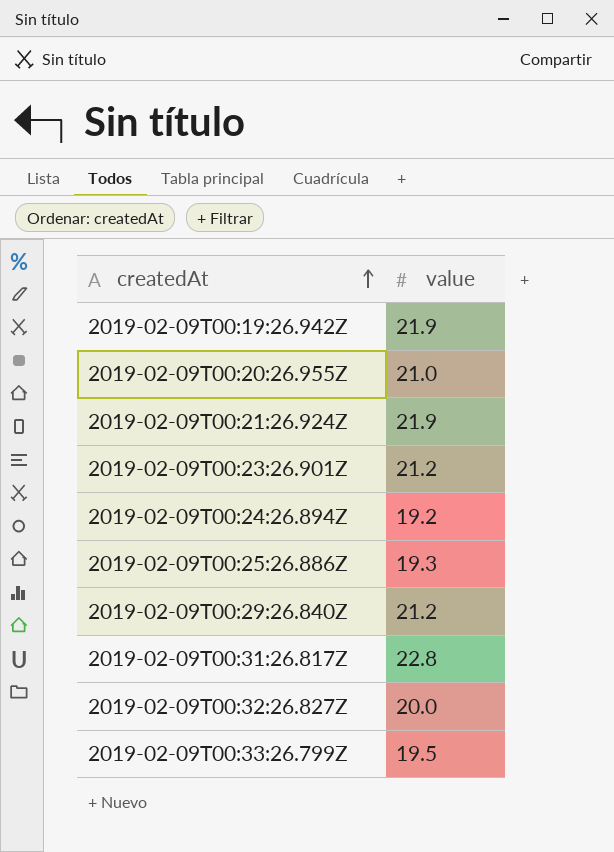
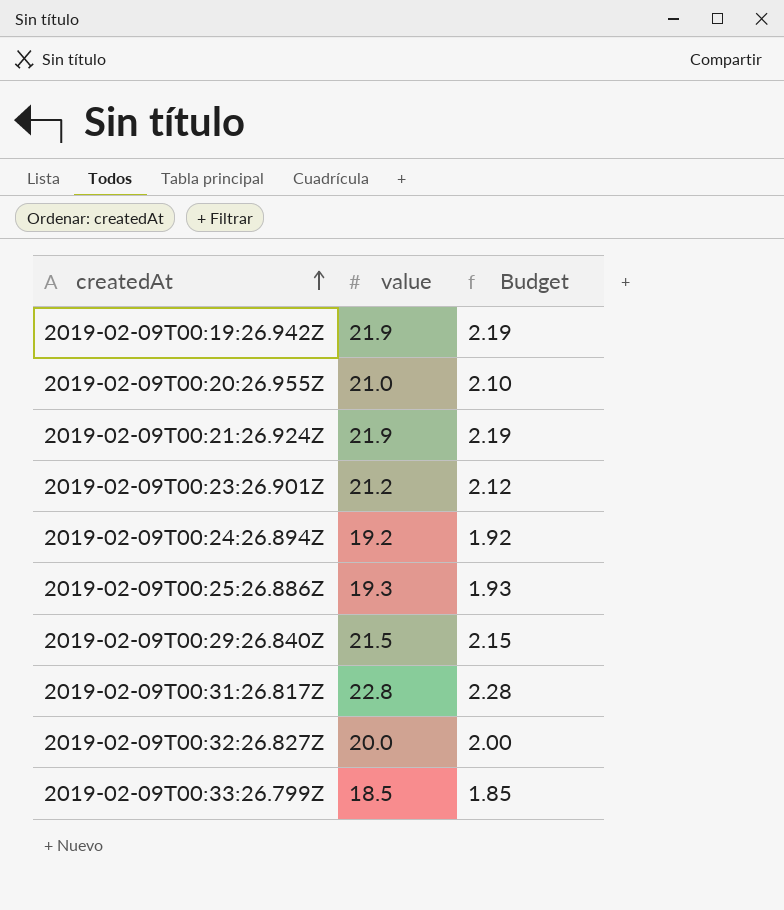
column Budget | formula: none -> [value] * 0.1
2019-02-09T00:29:26.840Z | value: 21.2 -> 21.5
2019-02-09T00:33:26.799Z | value: 19.5 -> 18.5

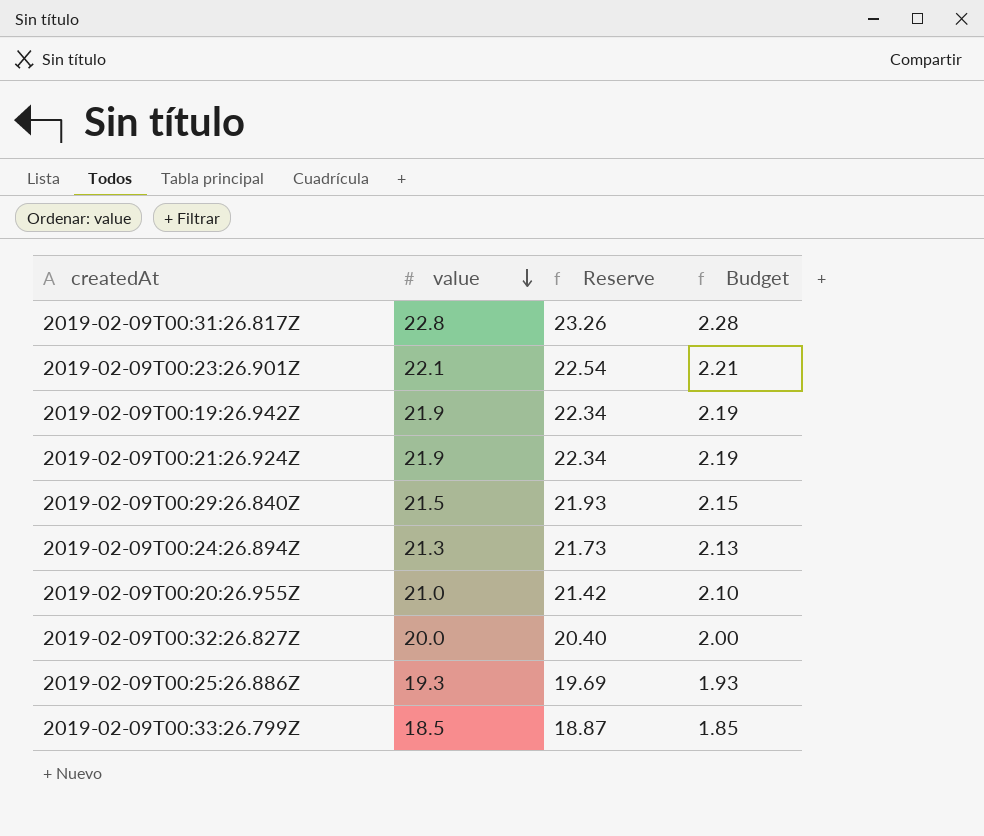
row order: createdAt ascending -> value descending
column Reserve | formula: none -> [value] * 1.02
2019-02-09T00:23:26.901Z | value: 21.2 -> 22.1
2019-02-09T00:23:26.901Z | Budget: 2.12 -> 2.21
2019-02-09T00:24:26.894Z | value: 19.2 -> 21.3
2019-02-09T00:24:26.894Z | Budget: 1.92 -> 2.13

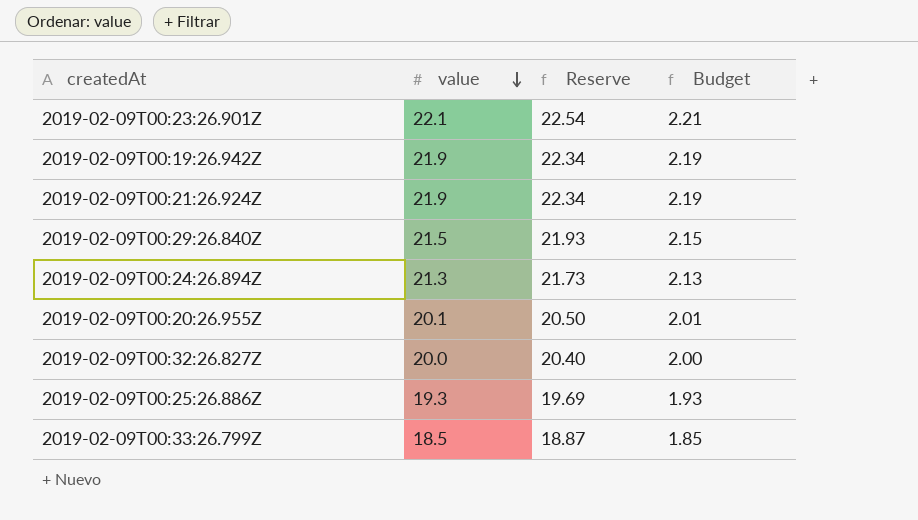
row 2019-02-09T00:31:26.817Z: 22.8 | 23.26 | 2.28 -> none
2019-02-09T00:20:26.955Z | value: 21.0 -> 20.1
2019-02-09T00:20:26.955Z | Reserve: 21.42 -> 20.50
2019-02-09T00:20:26.955Z | Budget: 2.10 -> 2.01

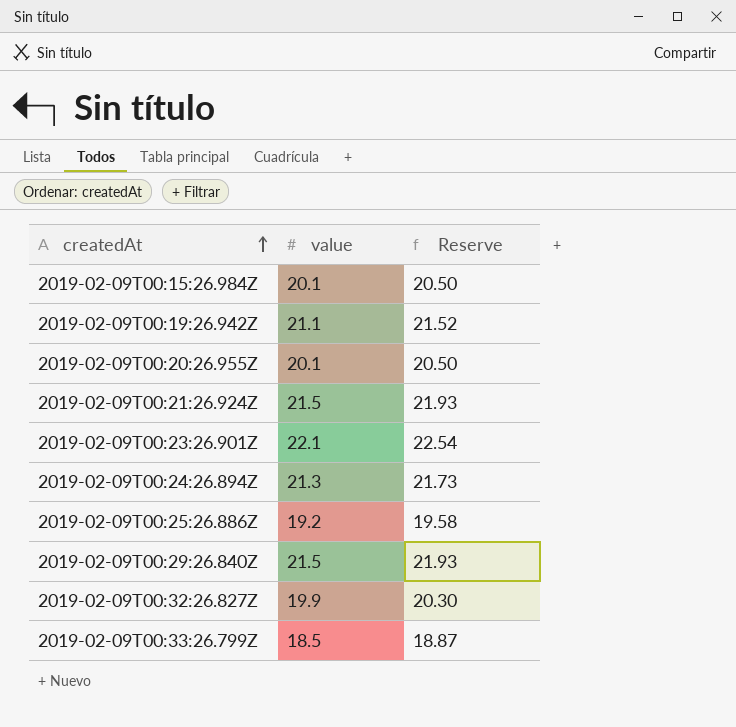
row order: value descending -> createdAt ascending
column Budget | formula: [value] * 0.1 -> none
row 2019-02-09T00:15:26.984Z: none -> 20.1 | 20.50
2019-02-09T00:19:26.942Z | value: 21.9 -> 21.1
2019-02-09T00:19:26.942Z | Reserve: 22.34 -> 21.52
2019-02-09T00:21:26.924Z | value: 21.9 -> 21.5
2019-02-09T00:21:26.924Z | Reserve: 22.34 -> 21.93
2019-02-09T00:25:26.886Z | value: 19.3 -> 19.2
2019-02-09T00:25:26.886Z | Reserve: 19.69 -> 19.58
2019-02-09T00:32:26.827Z | value: 20.0 -> 19.9
2019-02-09T00:32:26.827Z | Reserve: 20.40 -> 20.30

